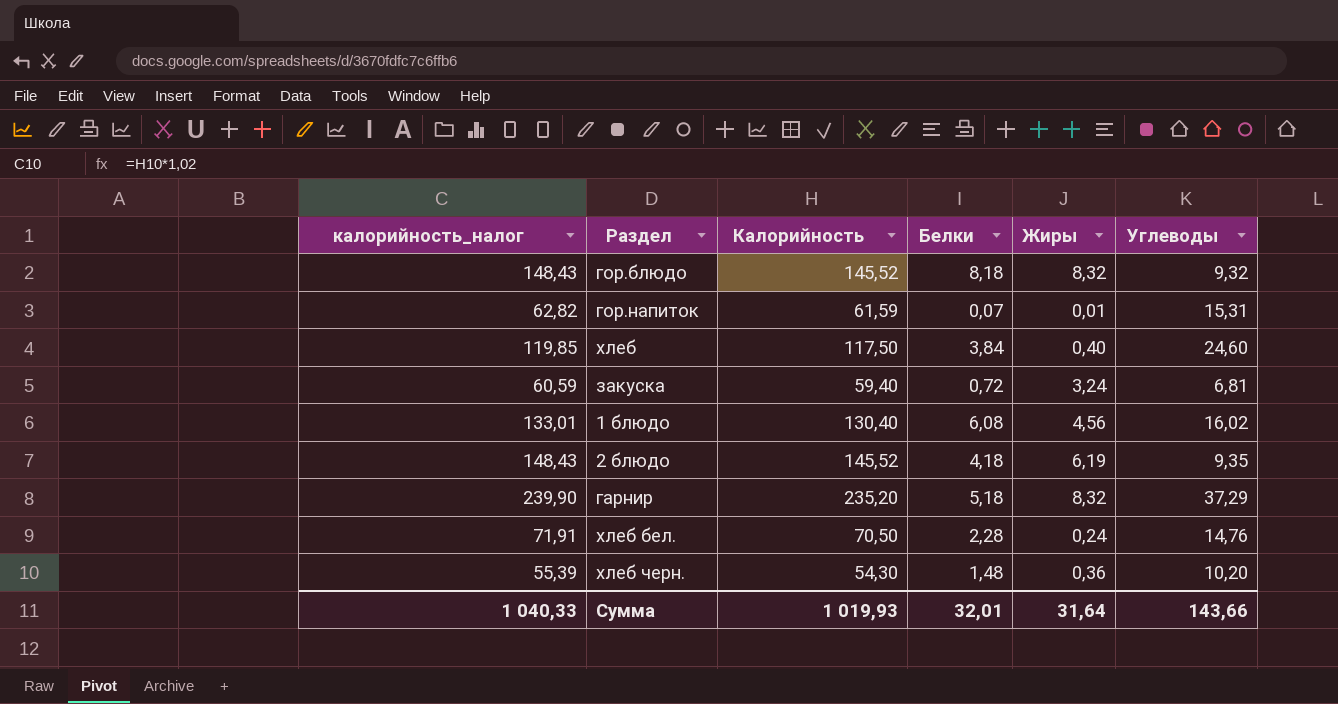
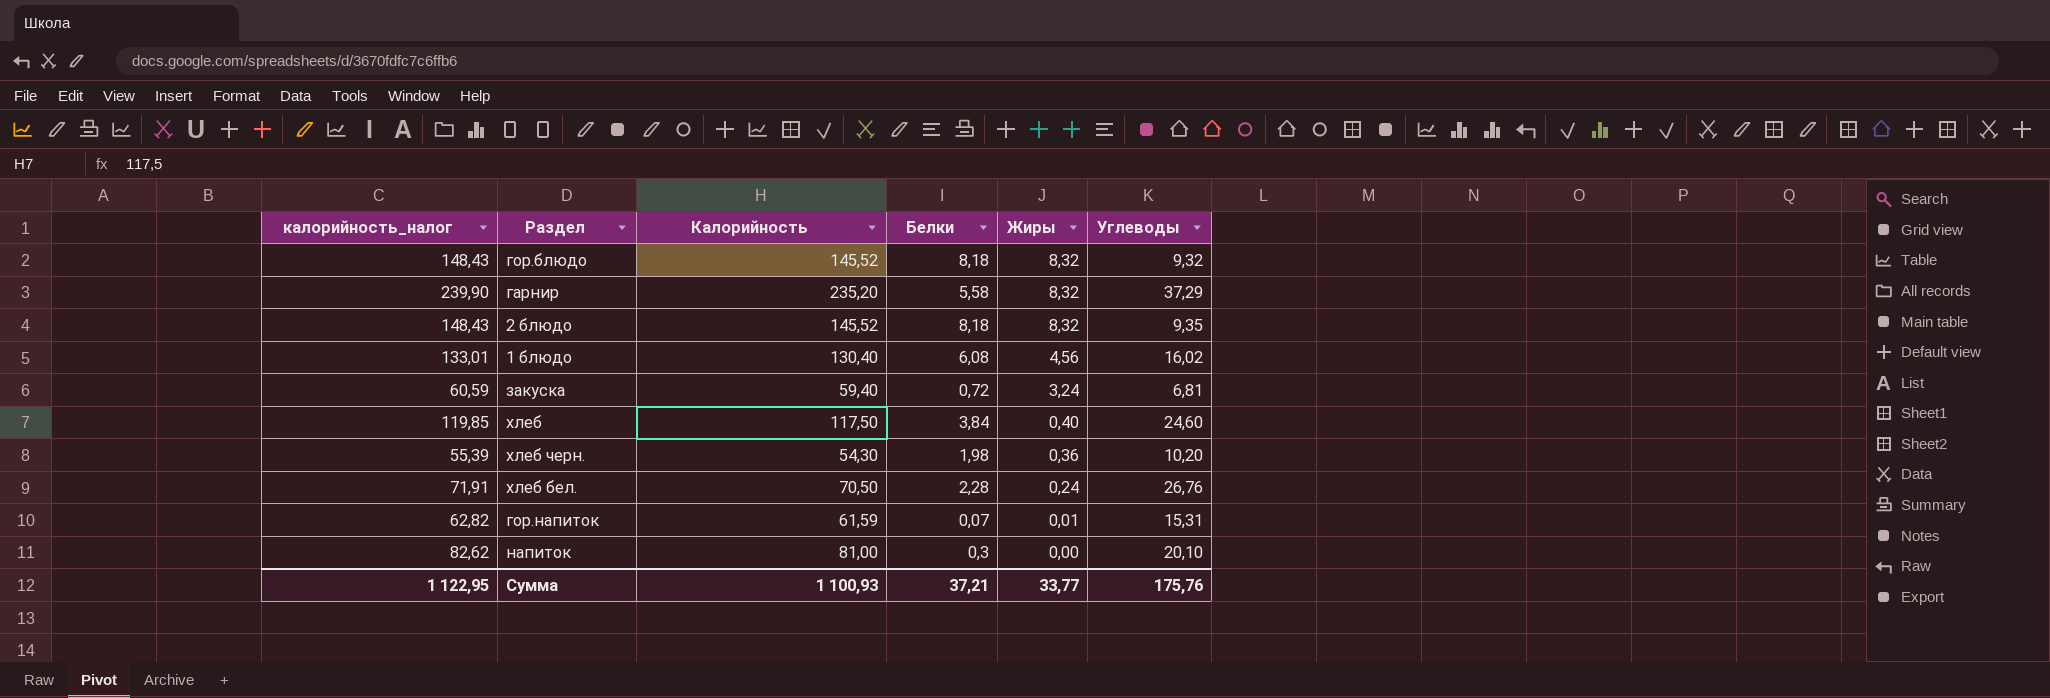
row order: none -> Жиры descending
гарнир | Белки: 5,18 -> 5,58
2 блюдо | Белки: 4,18 -> 8,18
2 блюдо | Жиры: 6,19 -> 8,32
хлеб черн. | Белки: 1,48 -> 1,98
хлеб бел. | Углеводы: 14,76 -> 26,76
row напиток: none -> 82,62 | 81,00 | 0,3 | 0,00 | 20,10
Сумма | калорийность_налог: 1 040,33 -> 1 122,95
Сумма | Калорийность: 1 019,93 -> 1 100,93
Сумма | Белки: 32,01 -> 37,21
Сумма | Жиры: 31,64 -> 33,77
Сумма | Углеводы: 143,66 -> 175,76

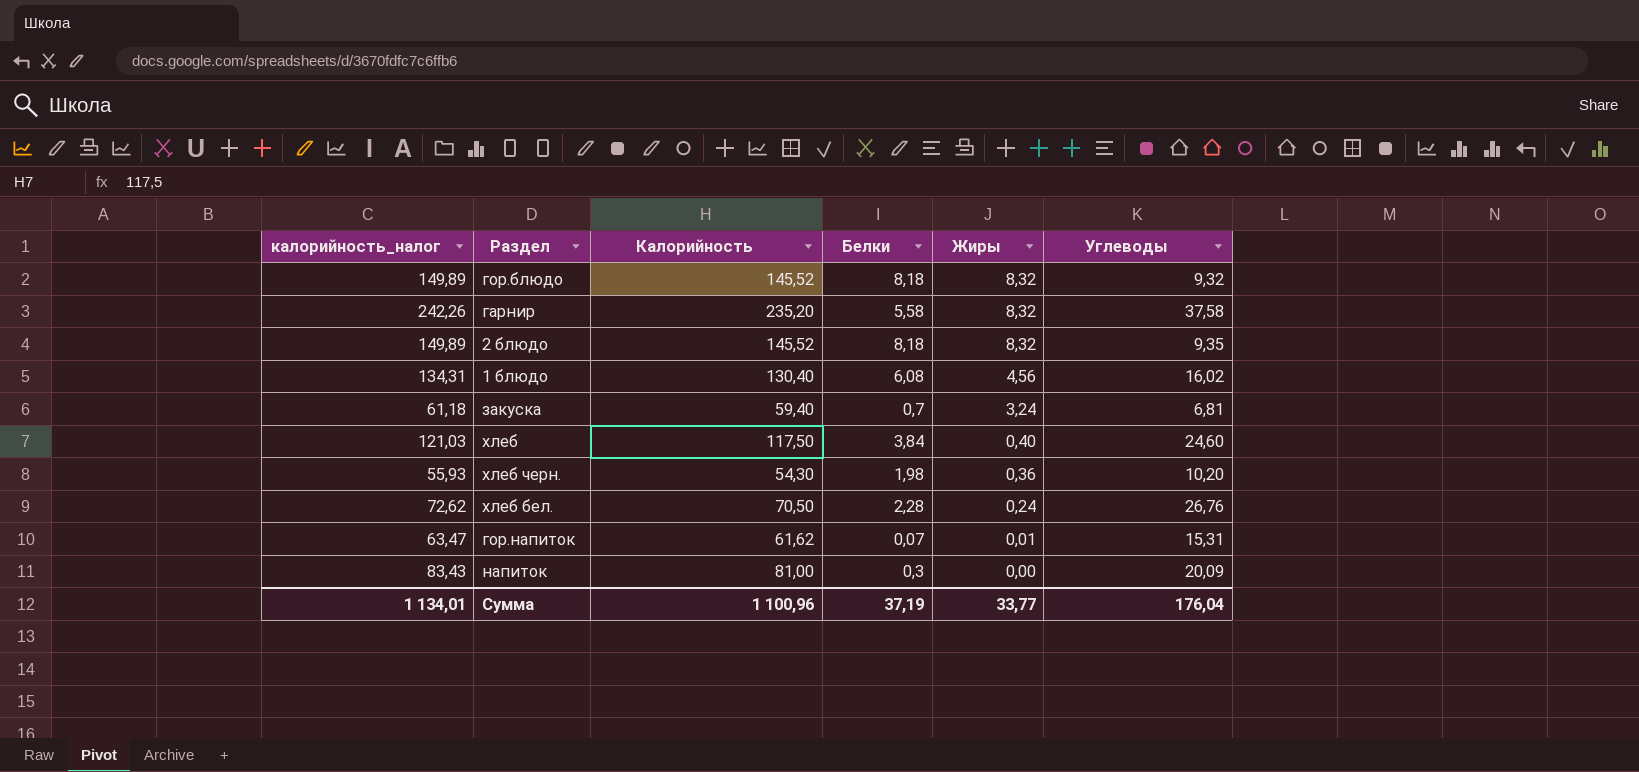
column калорийность_налог | formula: [Калорийность] * 1,02 -> [Калорийность] * 1,03
гарнир | Углеводы: 37,29 -> 37,58
закуска | Белки: 0,72 -> 0,7
гор.напиток | Калорийность: 61,59 -> 61,62
напиток | Углеводы: 20,10 -> 20,09
Сумма | калорийность_налог: 1 122,95 -> 1 134,01
Сумма | Калорийность: 1 100,93 -> 1 100,96
Сумма | Белки: 37,21 -> 37,19
Сумма | Углеводы: 175,76 -> 176,04

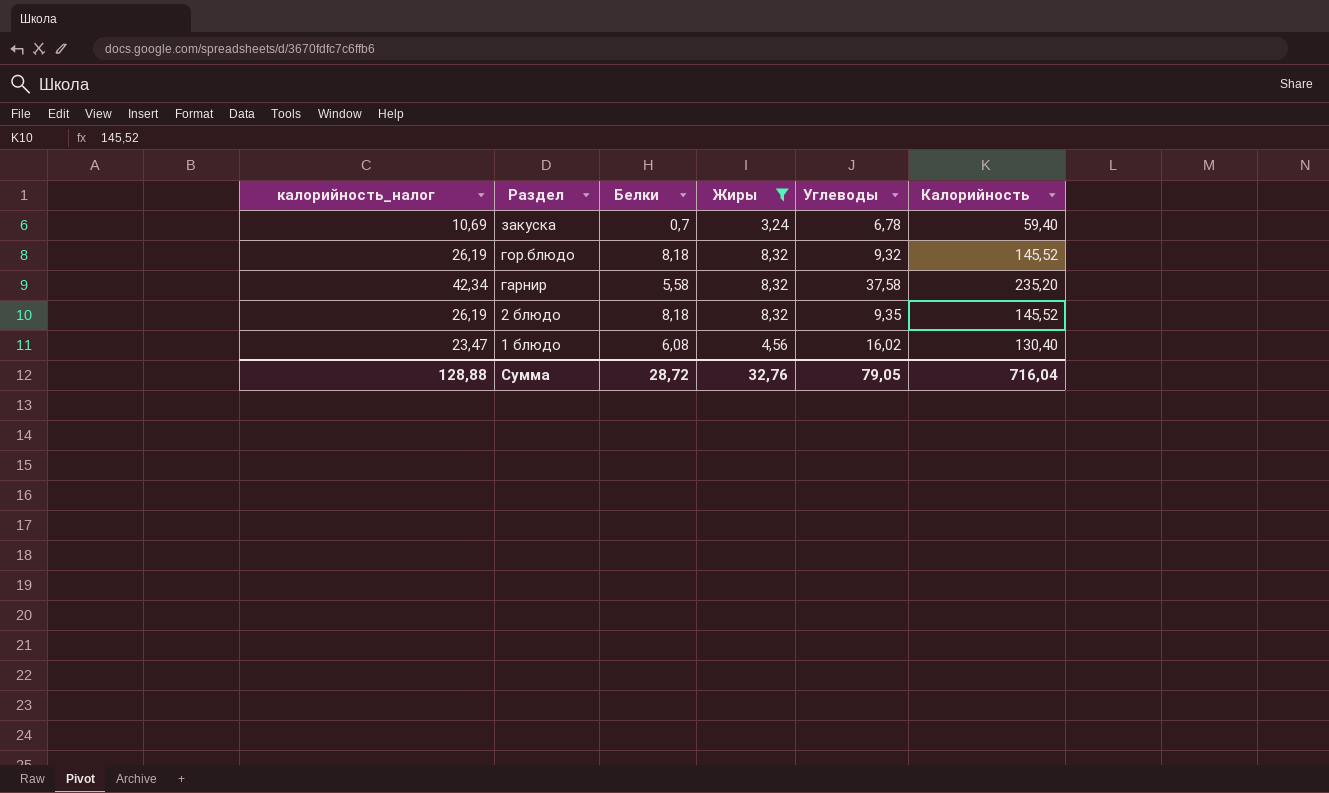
filter: none -> Жиры >= 3,24
row order: Жиры descending -> Раздел descending
column калорийность_налог | formula: [Калорийность] * 1,03 -> [Калорийность] * 0,18
column Калорийность | position: 3 -> 6
закуска | Углеводы: 6,81 -> 6,78
Сумма | калорийность_налог: 1 134,01 -> 128,88
Сумма | Белки: 37,19 -> 28,72
Сумма | Жиры: 33,77 -> 32,76
Сумма | Углеводы: 176,04 -> 79,05
Сумма | Калорийность: 1 100,96 -> 716,04

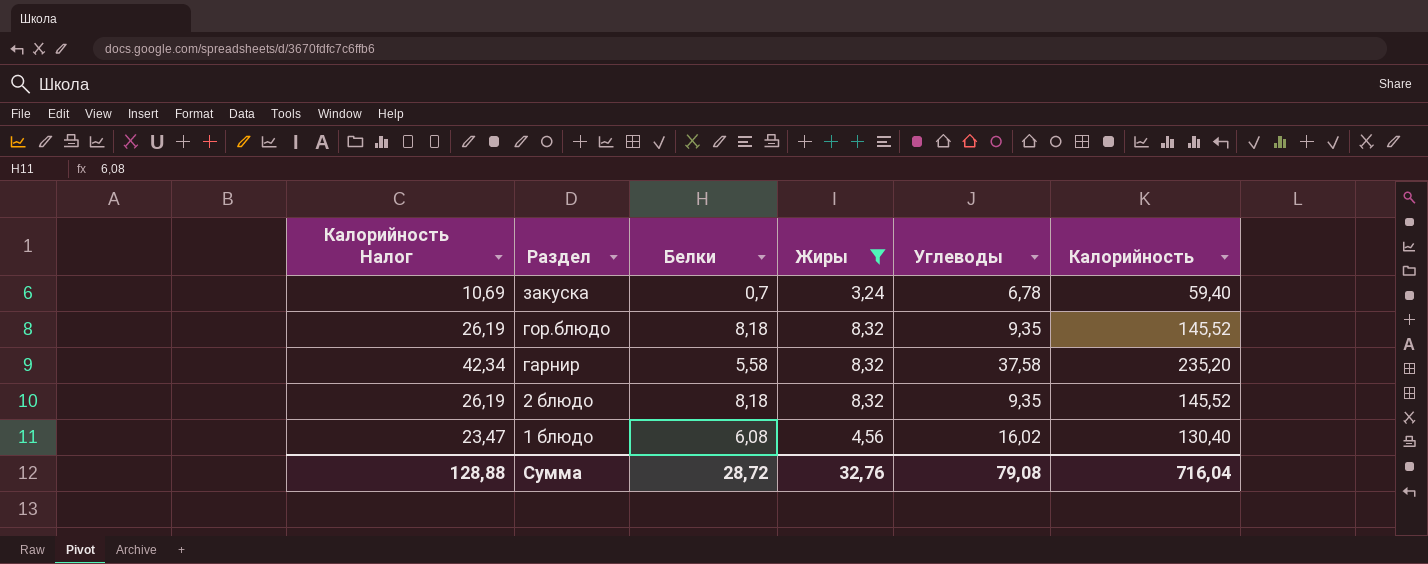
column name: калорийность_налог -> Калорийность Налог
гор.блюдо | Углеводы: 9,32 -> 9,35
Сумма | Углеводы: 79,05 -> 79,08

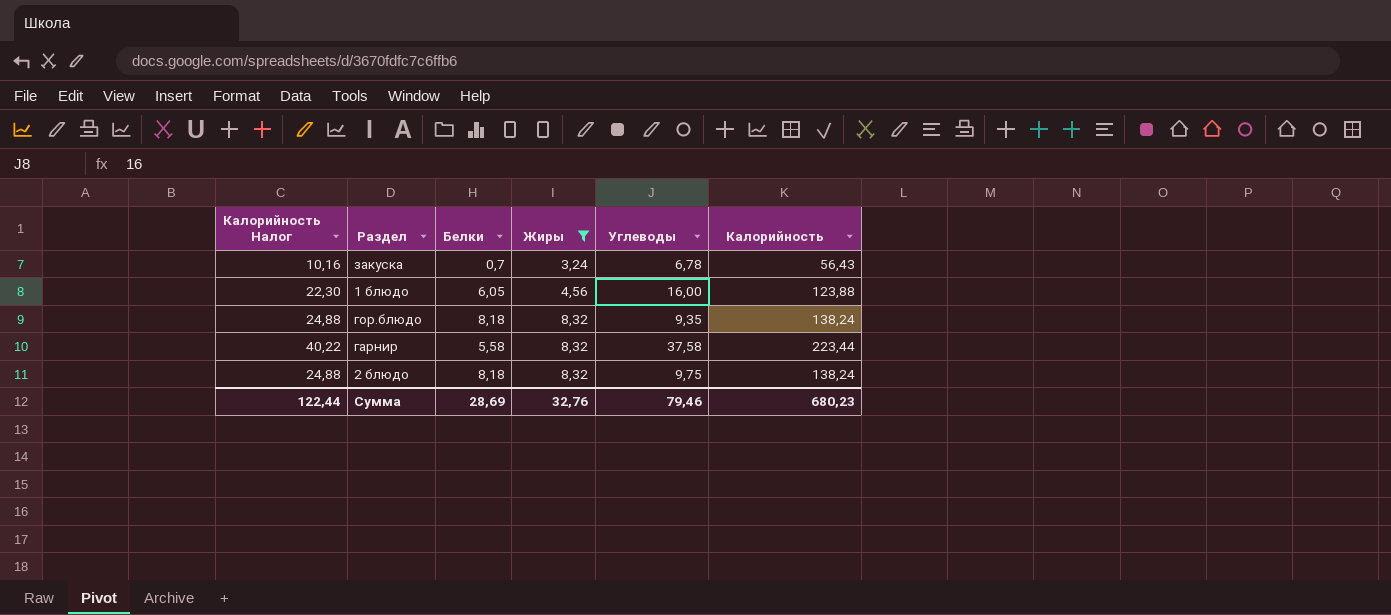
row order: Раздел descending -> Жиры ascending
закуска | Калорийность Налог: 10,69 -> 10,16
закуска | Калорийность: 59,40 -> 56,43
1 блюдо | Калорийность Налог: 23,47 -> 22,30
1 блюдо | Белки: 6,08 -> 6,05
1 блюдо | Углеводы: 16,02 -> 16,00
1 блюдо | Калорийность: 130,40 -> 123,88
гор.блюдо | Калорийность Налог: 26,19 -> 24,88
гор.блюдо | Калорийность: 145,52 -> 138,24
гарнир | Калорийность Налог: 42,34 -> 40,22
гарнир | Калорийность: 235,20 -> 223,44
2 блюдо | Калорийность Налог: 26,19 -> 24,88
2 блюдо | Углеводы: 9,35 -> 9,75
2 блюдо | Калорийность: 145,52 -> 138,24
Сумма | Калорийность Налог: 128,88 -> 122,44
Сумма | Белки: 28,72 -> 28,69
Сумма | Углеводы: 79,08 -> 79,46
Сумма | Калорийность: 716,04 -> 680,23

